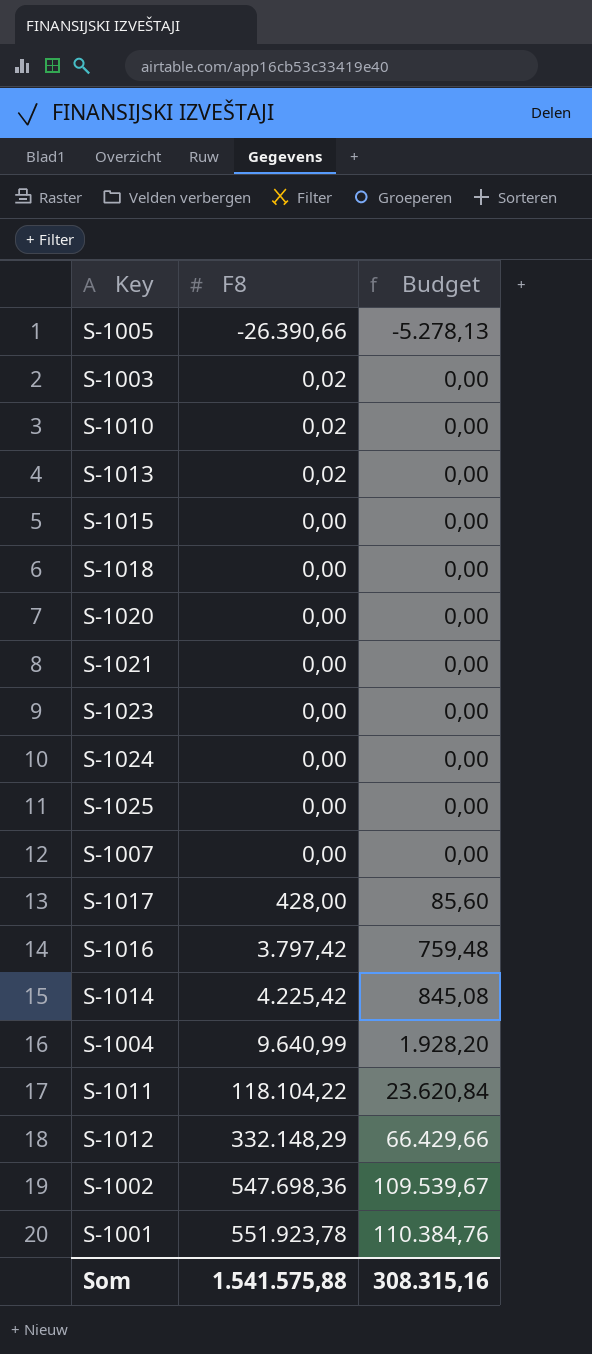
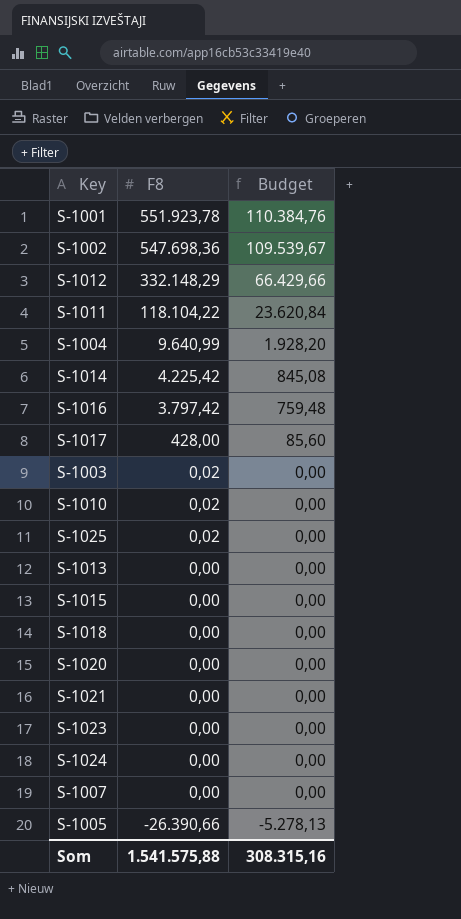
row order: Budget ascending -> F8 descending
S-1025 | F8: 0,00 -> 0,02
S-1013 | F8: 0,02 -> 0,00

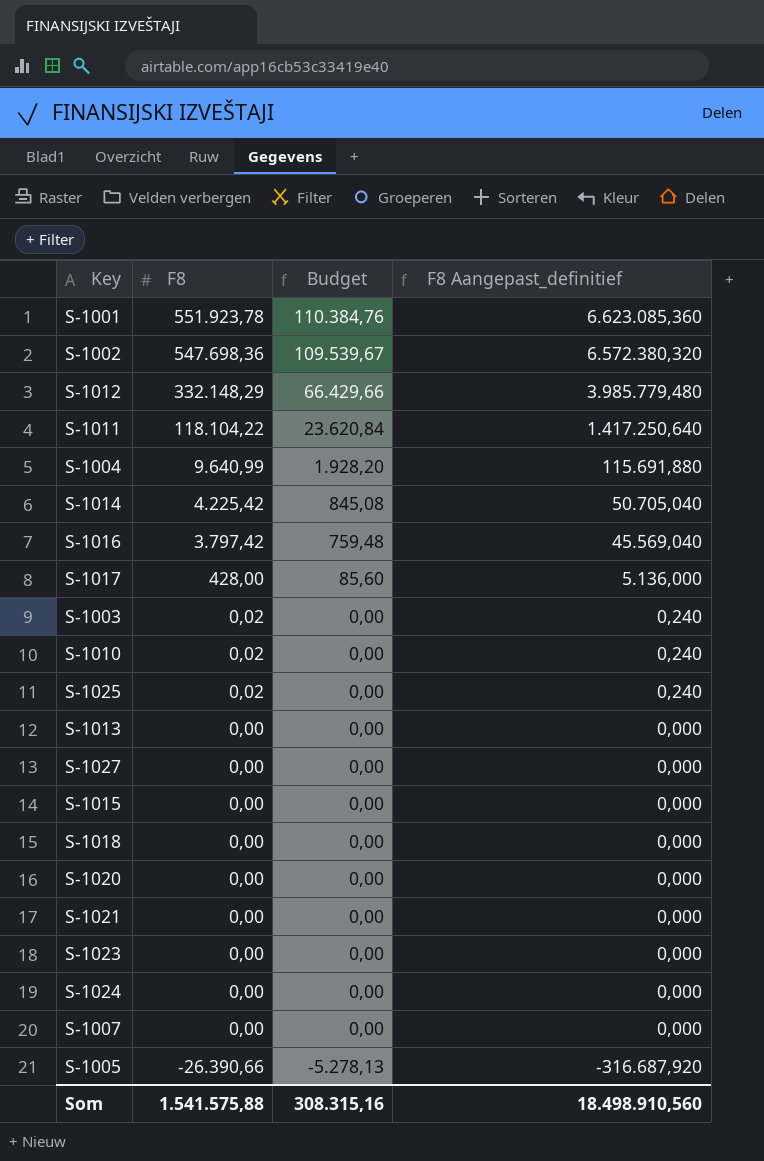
column F8 Aangepast_definitief | formula: none -> [F8] * 12
row S-1027: none -> 0,00 | 0,00 | 0,000

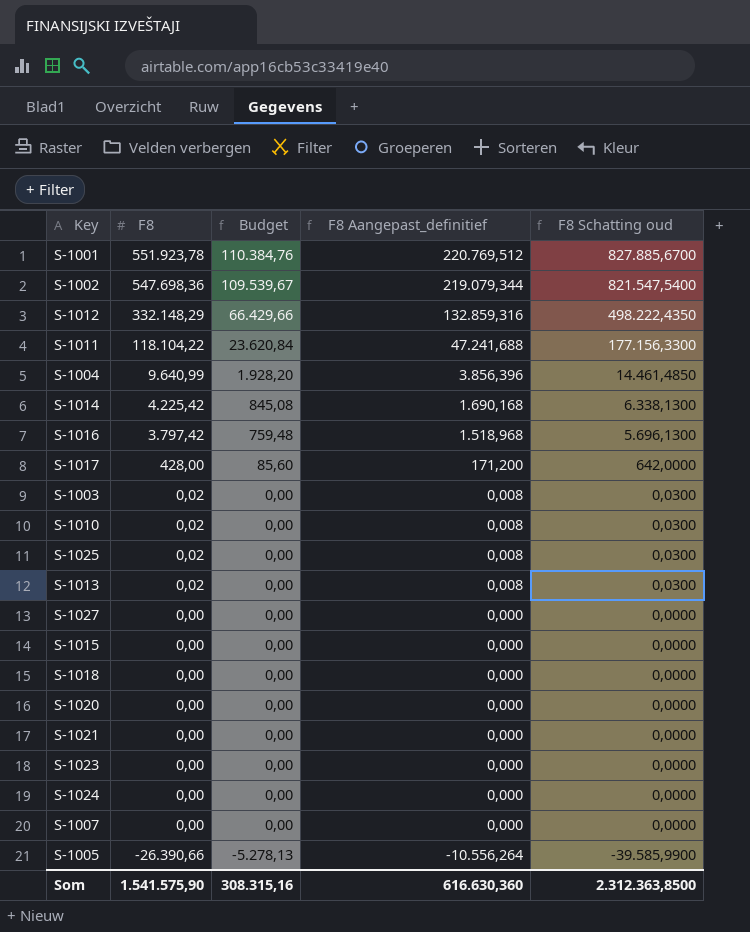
column F8 Aangepast_definitief | formula: [F8] * 12 -> [F8] * 0,4
column F8 Schatting oud | formula: none -> [F8] * 1,5
S-1013 | F8: 0,00 -> 0,02
Som | F8: 1.541.575,88 -> 1.541.575,90
Som | F8 Aangepast_definitief: 18.498.910,560 -> 616.630,360

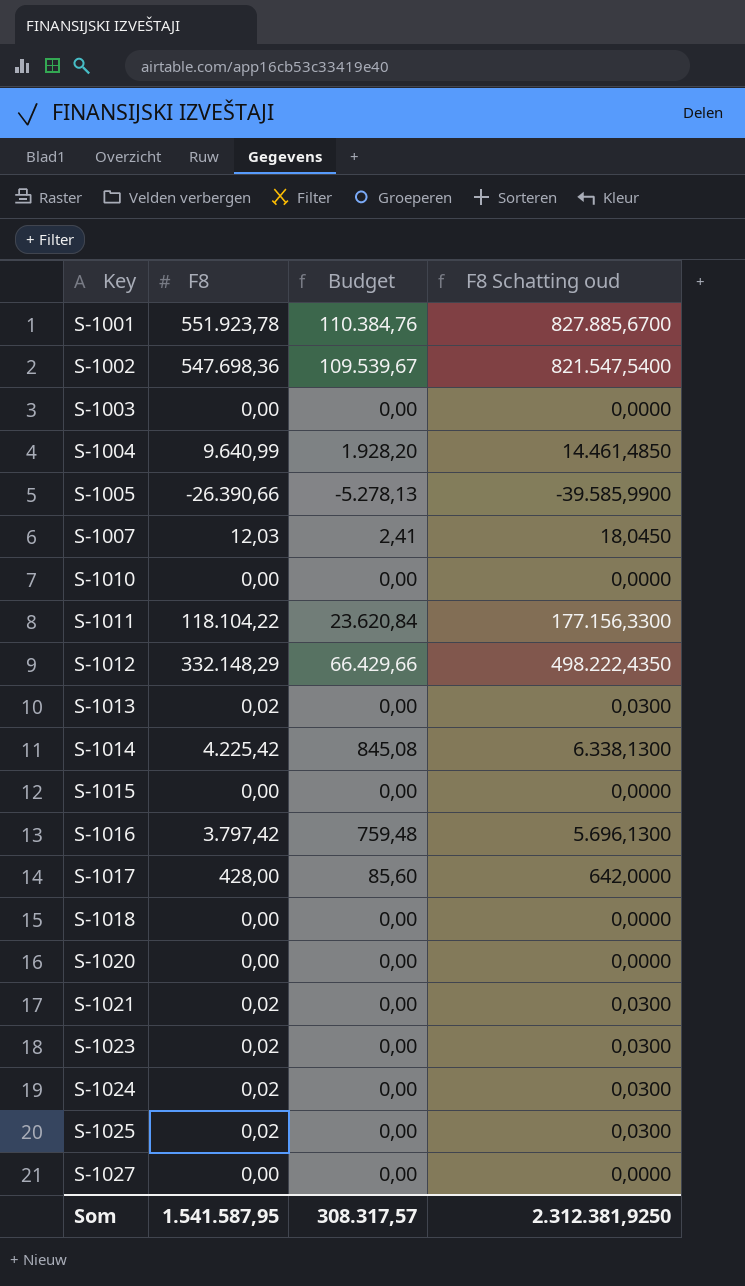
row order: F8 descending -> Key ascending
column F8 Aangepast_definitief | formula: [F8] * 0,4 -> none
S-1003 | F8: 0,02 -> 0,00
S-1003 | F8 Schatting oud: 0,0300 -> 0,0000
S-1007 | F8: 0,00 -> 12,03
S-1007 | Budget: 0,00 -> 2,41
S-1007 | F8 Schatting oud: 0,0000 -> 18,0450
S-1010 | F8: 0,02 -> 0,00
S-1010 | F8 Schatting oud: 0,0300 -> 0,0000
S-1021 | F8: 0,00 -> 0,02
S-1021 | F8 Schatting oud: 0,0000 -> 0,0300
S-1023 | F8: 0,00 -> 0,02
S-1023 | F8 Schatting oud: 0,0000 -> 0,0300
S-1024 | F8: 0,00 -> 0,02
S-1024 | F8 Schatting oud: 0,0000 -> 0,0300
Som | F8: 1.541.575,90 -> 1.541.587,95
Som | Budget: 308.315,16 -> 308.317,57
Som | F8 Schatting oud: 2.312.363,8500 -> 2.312.381,9250

